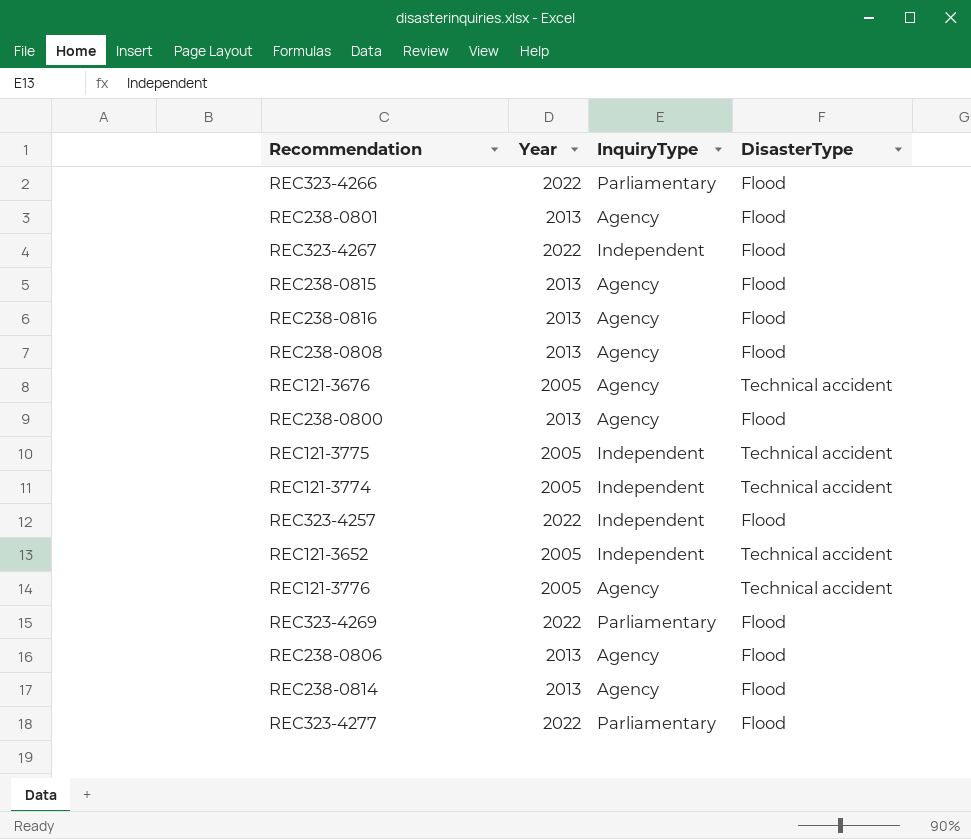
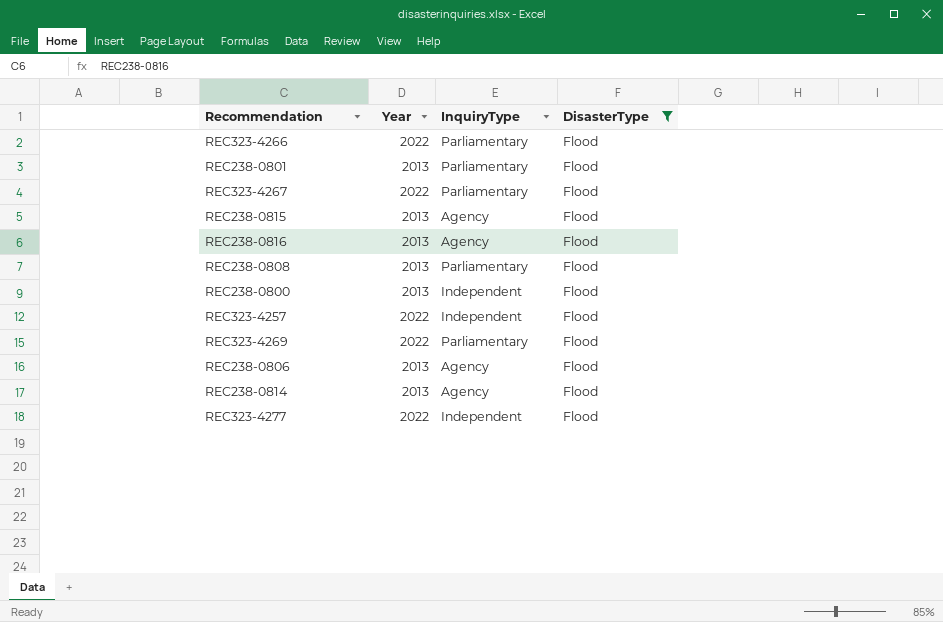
filter: none -> DisasterType = Flood
REC238-0801 | InquiryType: Agency -> Parliamentary
REC323-4267 | InquiryType: Independent -> Parliamentary
REC238-0808 | InquiryType: Agency -> Parliamentary
REC238-0800 | InquiryType: Agency -> Independent
REC323-4277 | InquiryType: Parliamentary -> Independent

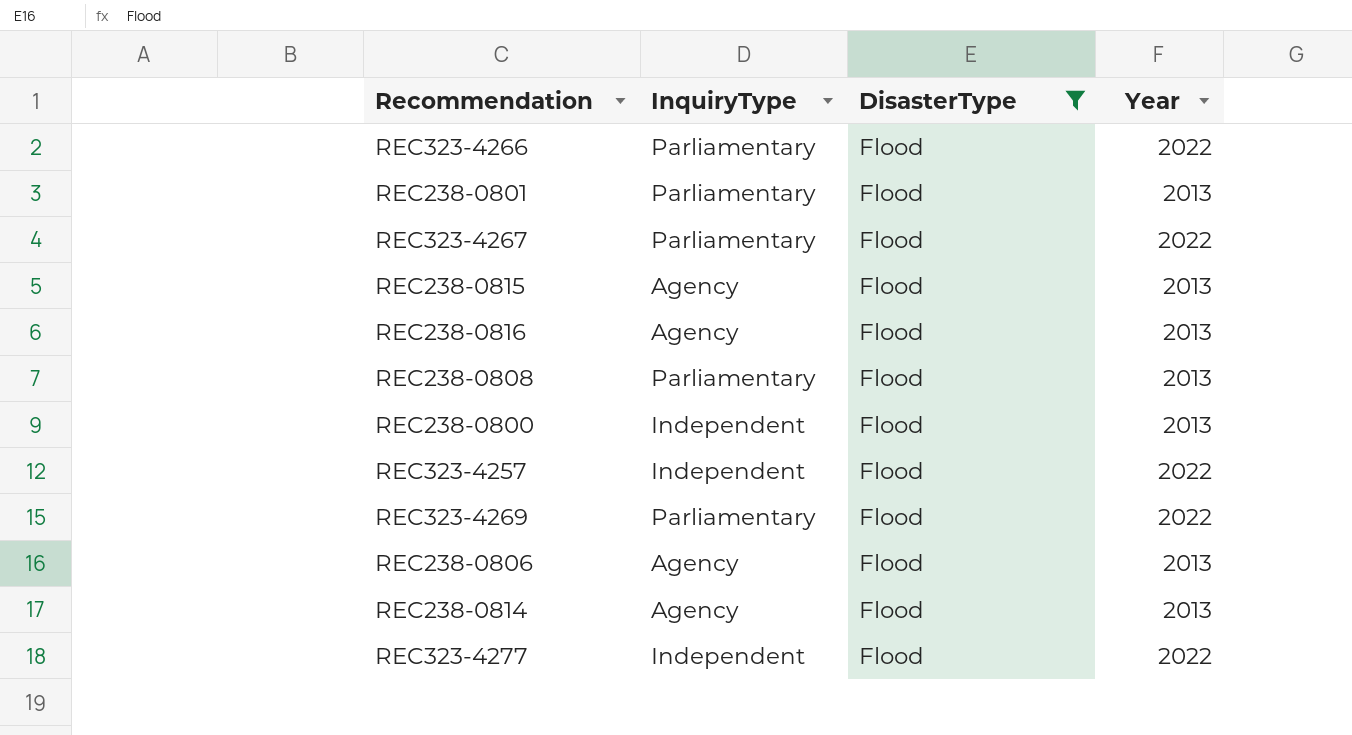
column Year | position: 2 -> 4

